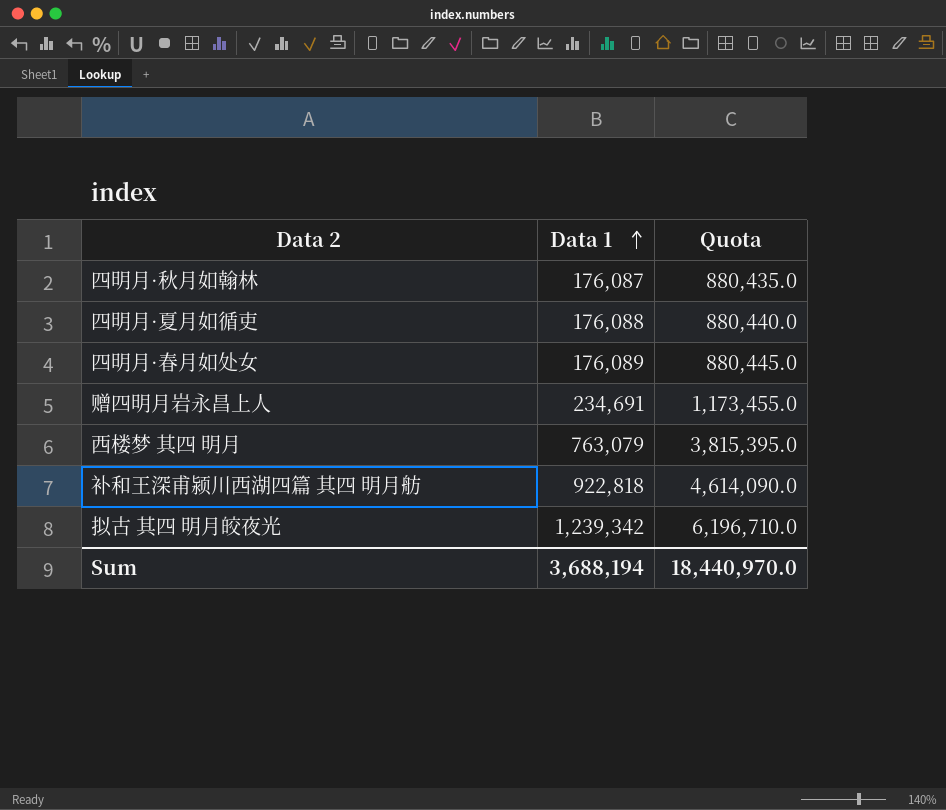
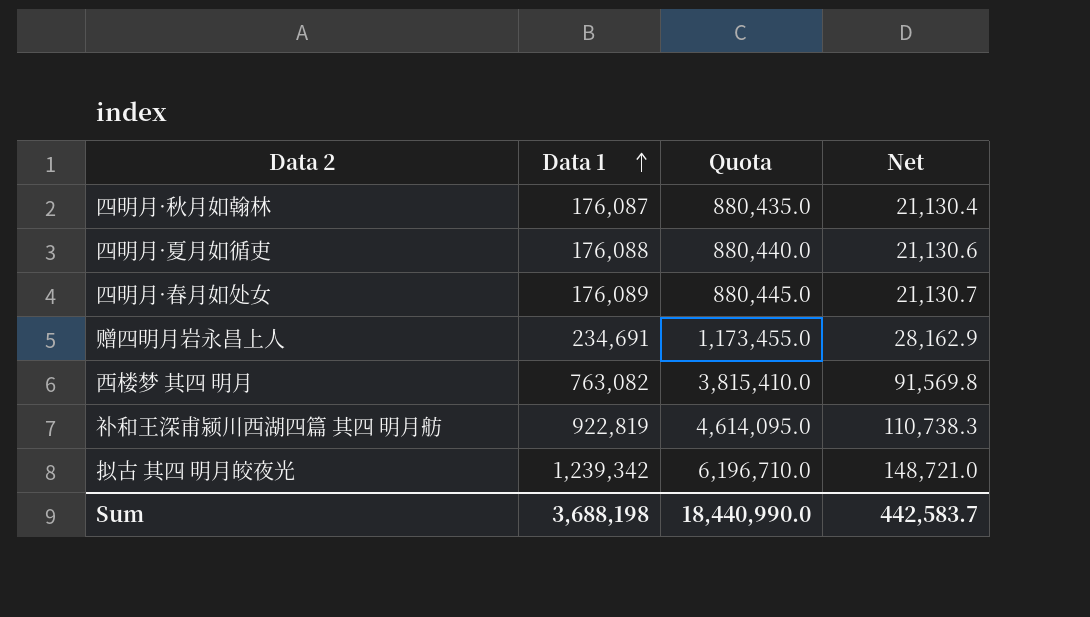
column Net | formula: none -> [Data 1] * 0.12
西楼梦 其四 明月 | Data 1: 763,079 -> 763,082
西楼梦 其四 明月 | Quota: 3,815,395.0 -> 3,815,410.0
补和王深甫颍川西湖四篇 其四 明月舫 | Data 1: 922,818 -> 922,819
补和王深甫颍川西湖四篇 其四 明月舫 | Quota: 4,614,090.0 -> 4,614,095.0
Sum | Data 1: 3,688,194 -> 3,688,198
Sum | Quota: 18,440,970.0 -> 18,440,990.0

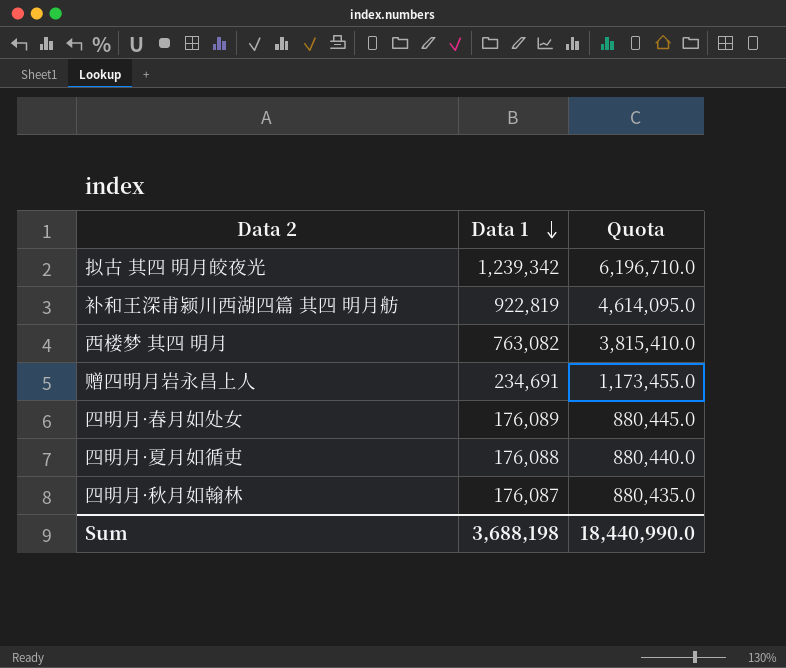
row order: Data 1 ascending -> Data 1 descending
column Net | formula: [Data 1] * 0.12 -> none

